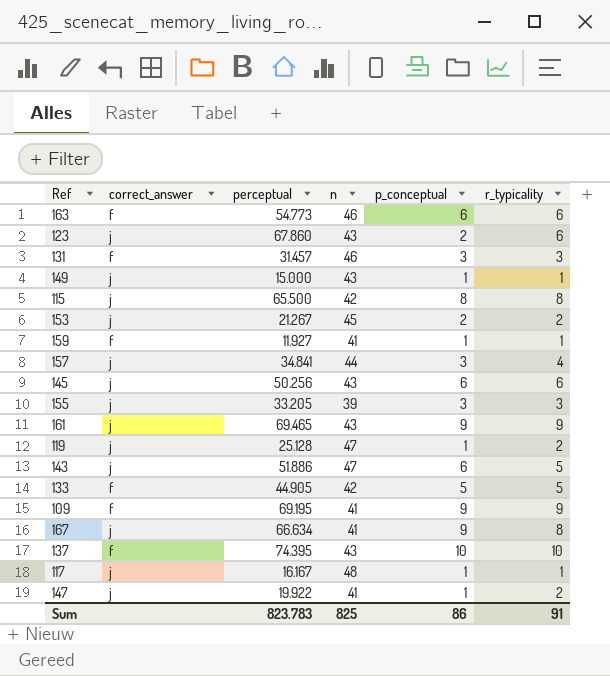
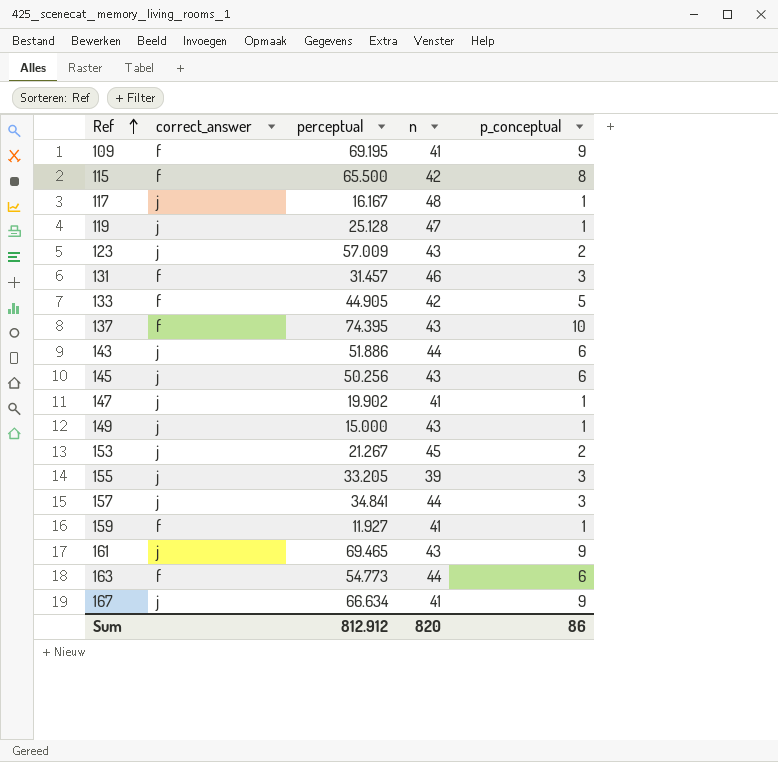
row order: none -> Ref ascending
column r_typicality | position: 6 -> none
115 | correct_answer: j -> f
123 | perceptual: 67.860 -> 57.009
143 | n: 47 -> 44
147 | perceptual: 19.922 -> 19.902
163 | n: 46 -> 44
Sum | perceptual: 823.783 -> 812.912
Sum | n: 825 -> 820

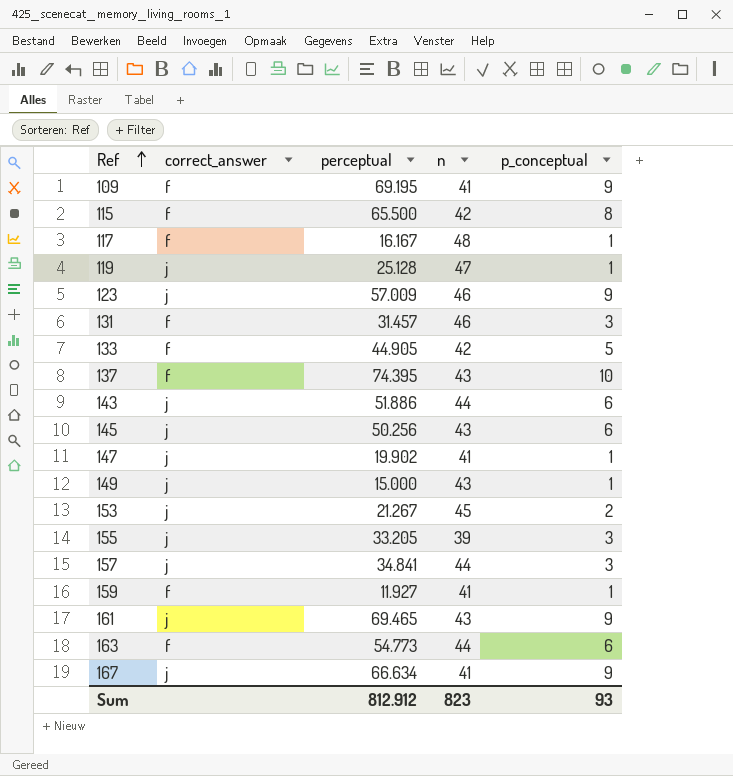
117 | correct_answer: j -> f
123 | n: 43 -> 46
123 | p_conceptual: 2 -> 9
Sum | n: 820 -> 823
Sum | p_conceptual: 86 -> 93

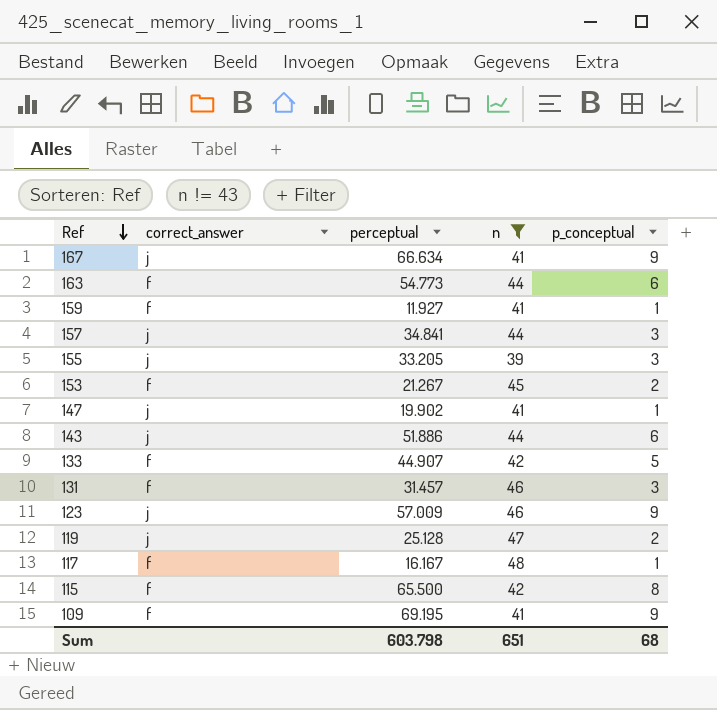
filter: none -> n != 43
row order: Ref ascending -> Ref descending
153 | correct_answer: j -> f
133 | perceptual: 44.905 -> 44.907
119 | p_conceptual: 1 -> 2
Sum | perceptual: 812.912 -> 603.798
Sum | n: 823 -> 651
Sum | p_conceptual: 93 -> 68

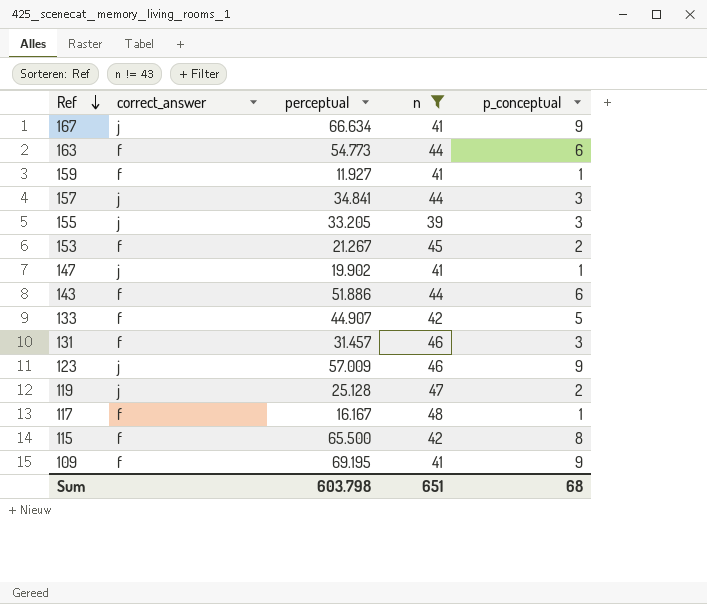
143 | correct_answer: j -> f

